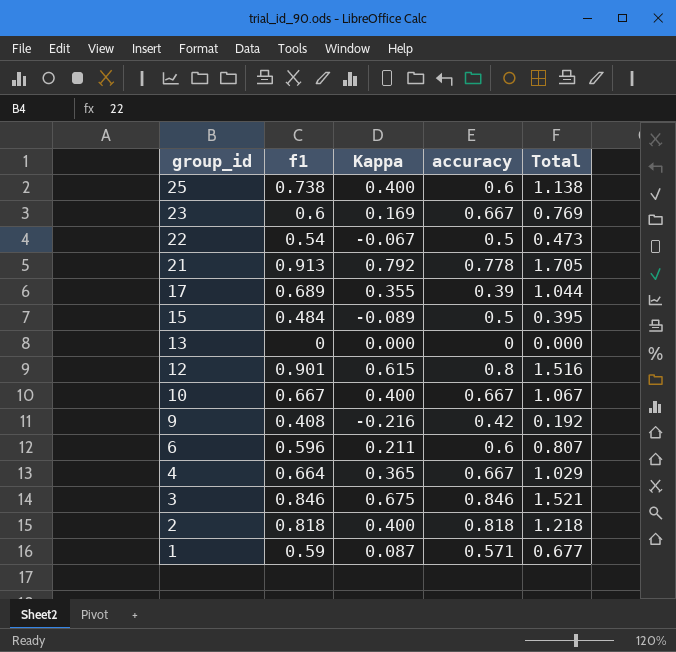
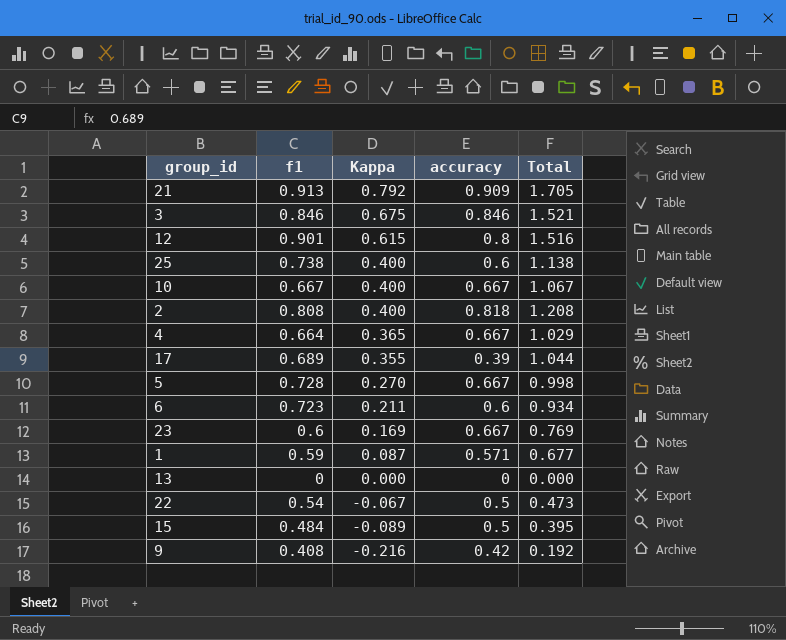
row order: group_id descending -> Kappa descending
21 | accuracy: 0.778 -> 0.909
2 | f1: 0.818 -> 0.808
2 | Total: 1.218 -> 1.208
row 5: none -> 0.728 | 0.270 | 0.667 | 0.998
6 | f1: 0.596 -> 0.723
6 | Total: 0.807 -> 0.934

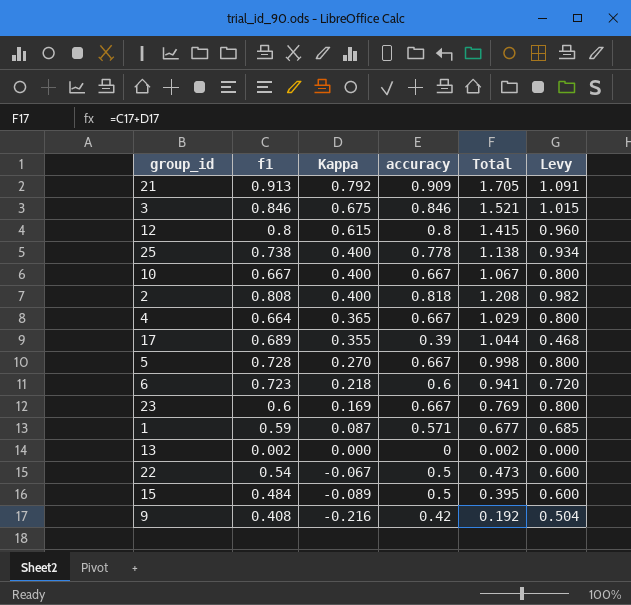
column Levy | formula: none -> [accuracy] * 1.2
12 | f1: 0.901 -> 0.8
12 | Total: 1.516 -> 1.415
25 | accuracy: 0.6 -> 0.778
6 | Kappa: 0.211 -> 0.218
6 | Total: 0.934 -> 0.941
13 | f1: 0 -> 0.002
13 | Total: 0.000 -> 0.002

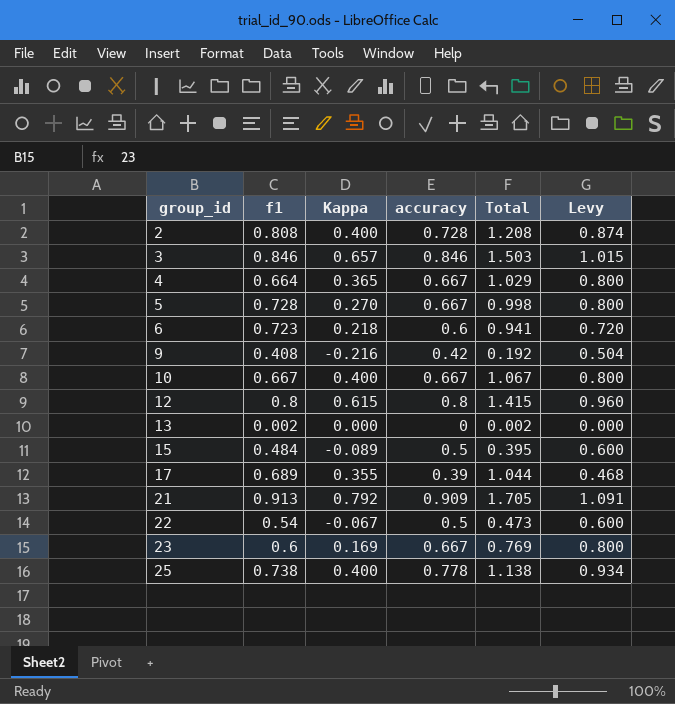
row order: Kappa descending -> group_id ascending
row 1: 0.59 | 0.087 | 0.571 | 0.677 | 0.685 -> none
2 | accuracy: 0.818 -> 0.728
2 | Levy: 0.982 -> 0.874
3 | Kappa: 0.675 -> 0.657
3 | Total: 1.521 -> 1.503

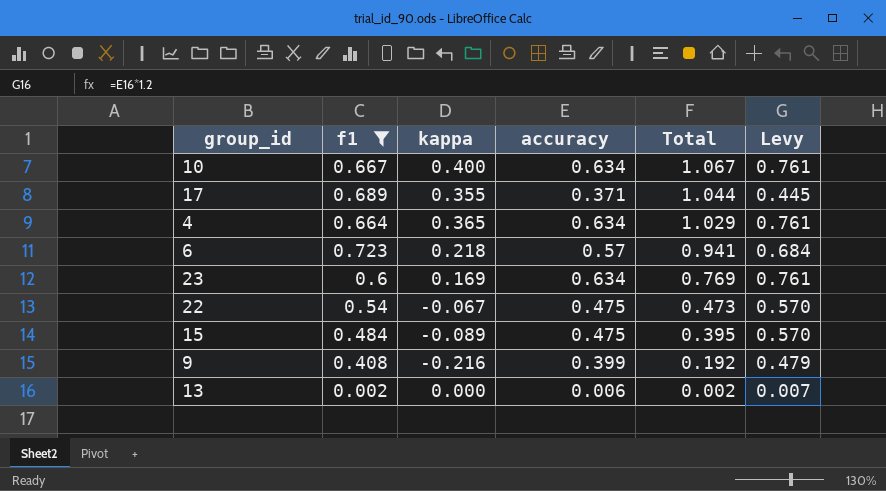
filter: none -> f1 <= 0.723
row order: group_id ascending -> Total descending
column name: Kappa -> kappa
10 | accuracy: 0.667 -> 0.634
10 | Levy: 0.800 -> 0.761
17 | accuracy: 0.39 -> 0.371
17 | Levy: 0.468 -> 0.445
4 | accuracy: 0.667 -> 0.634
4 | Levy: 0.800 -> 0.761
6 | accuracy: 0.6 -> 0.57
6 | Levy: 0.720 -> 0.684
23 | accuracy: 0.667 -> 0.634
23 | Levy: 0.800 -> 0.761
22 | accuracy: 0.5 -> 0.475
22 | Levy: 0.600 -> 0.570
15 | accuracy: 0.5 -> 0.475
15 | Levy: 0.600 -> 0.570
9 | accuracy: 0.42 -> 0.399
9 | Levy: 0.504 -> 0.479
13 | accuracy: 0 -> 0.006
13 | Levy: 0.000 -> 0.007

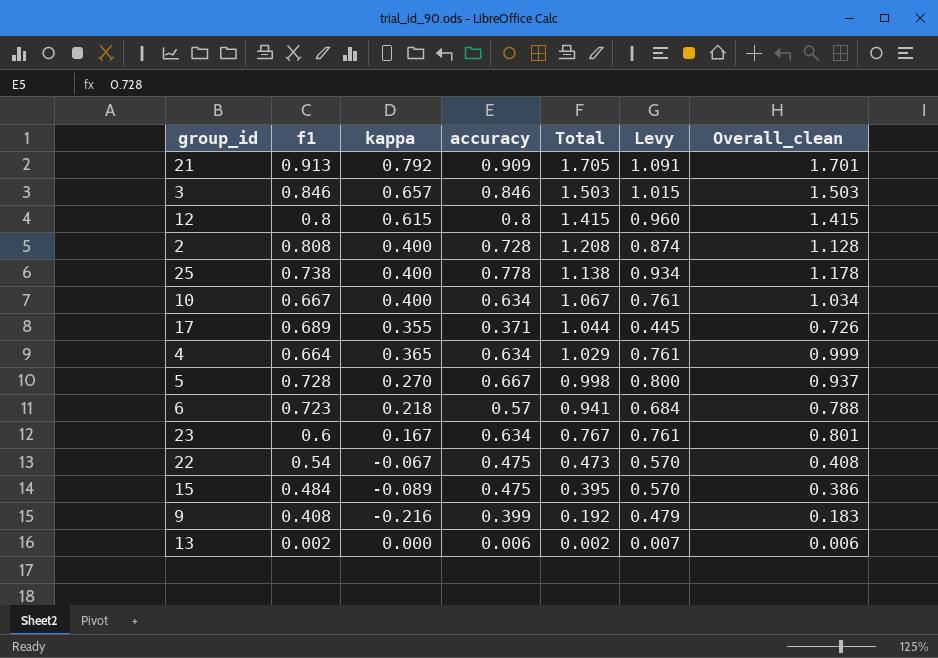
filter: f1 <= 0.723 -> none
column Overall_clean | formula: none -> [kappa] + [accuracy]
23 | kappa: 0.169 -> 0.167
23 | Total: 0.769 -> 0.767

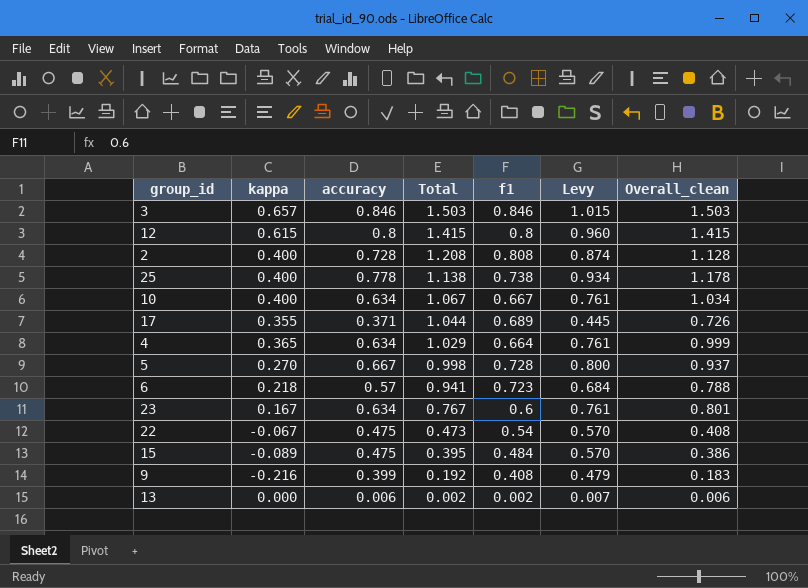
column f1 | position: 2 -> 5
row 21: 0.913 | 0.792 | 0.909 | 1.705 | 1.091 | 1.701 -> none

